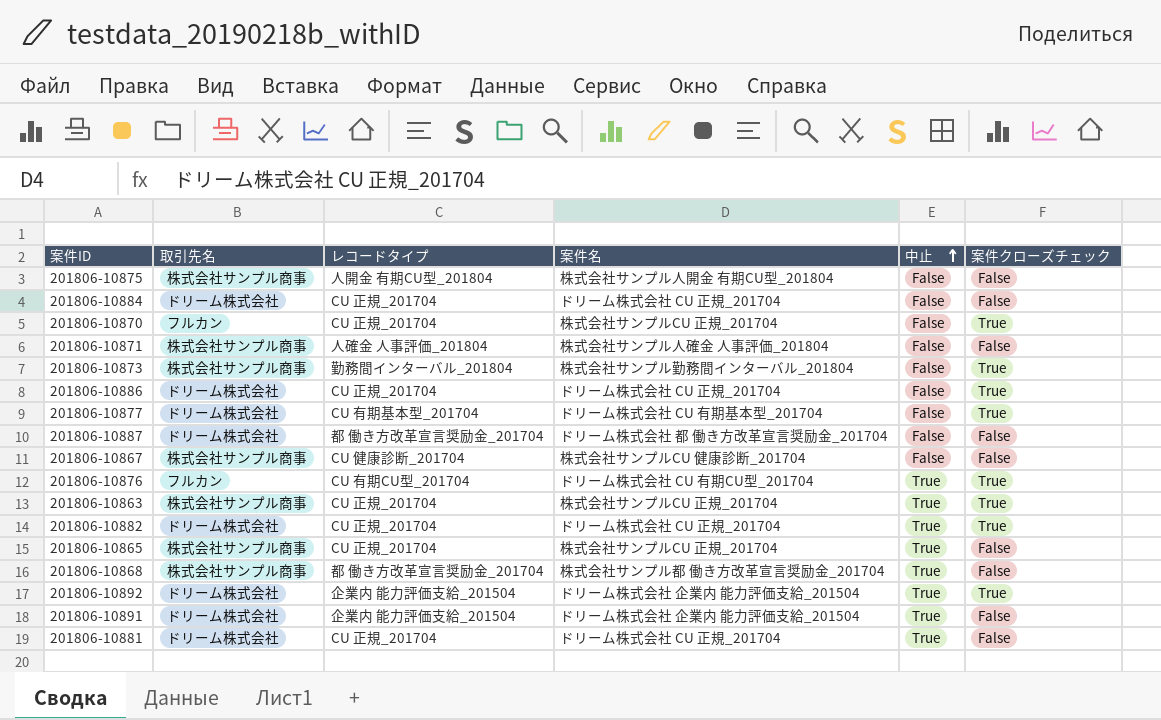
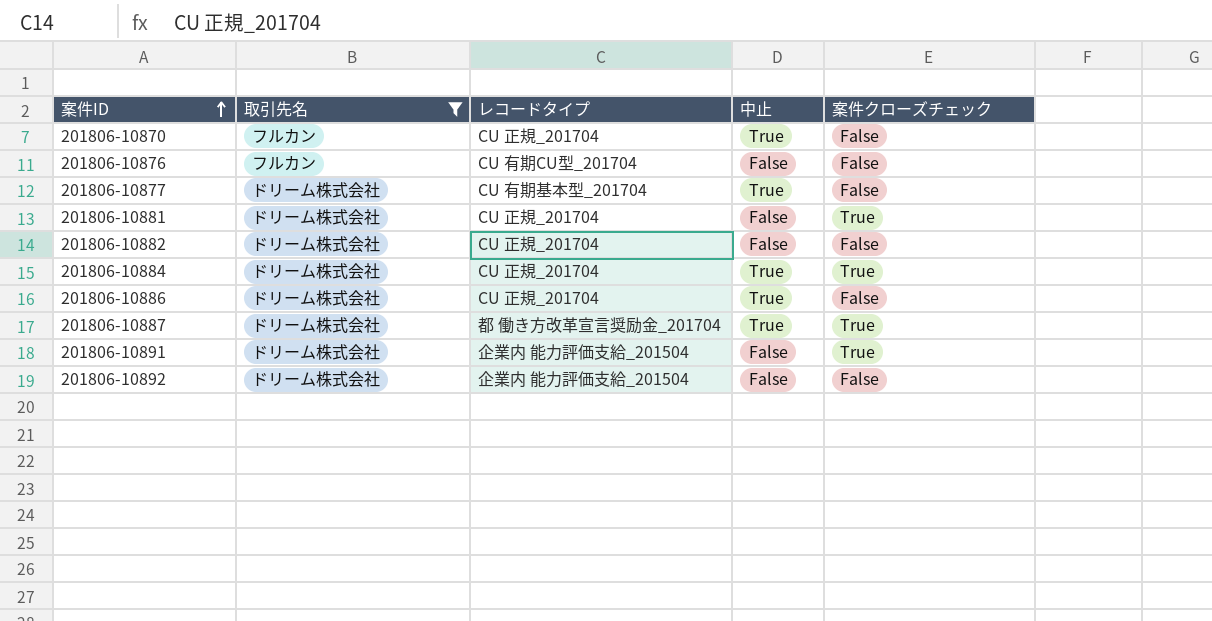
filter: none -> 取引先名 != 株式会社サンプル商事
row order: 中止 ascending -> 案件ID ascending
column 案件名 | position: 4 -> none
201806-10870 | 中止: False -> True
201806-10870 | 案件クローズチェック: True -> False
201806-10876 | 中止: True -> False
201806-10876 | 案件クローズチェック: True -> False
201806-10877 | 中止: False -> True
201806-10877 | 案件クローズチェック: True -> False
201806-10881 | 中止: True -> False
201806-10881 | 案件クローズチェック: False -> True
201806-10882 | 中止: True -> False
201806-10882 | 案件クローズチェック: True -> False
201806-10884 | 中止: False -> True
201806-10884 | 案件クローズチェック: False -> True
201806-10886 | 中止: False -> True
201806-10886 | 案件クローズチェック: True -> False
201806-10887 | 中止: False -> True
201806-10887 | 案件クローズチェック: False -> True
201806-10891 | 中止: True -> False
201806-10891 | 案件クローズチェック: False -> True
201806-10892 | 中止: True -> False
201806-10892 | 案件クローズチェック: True -> False

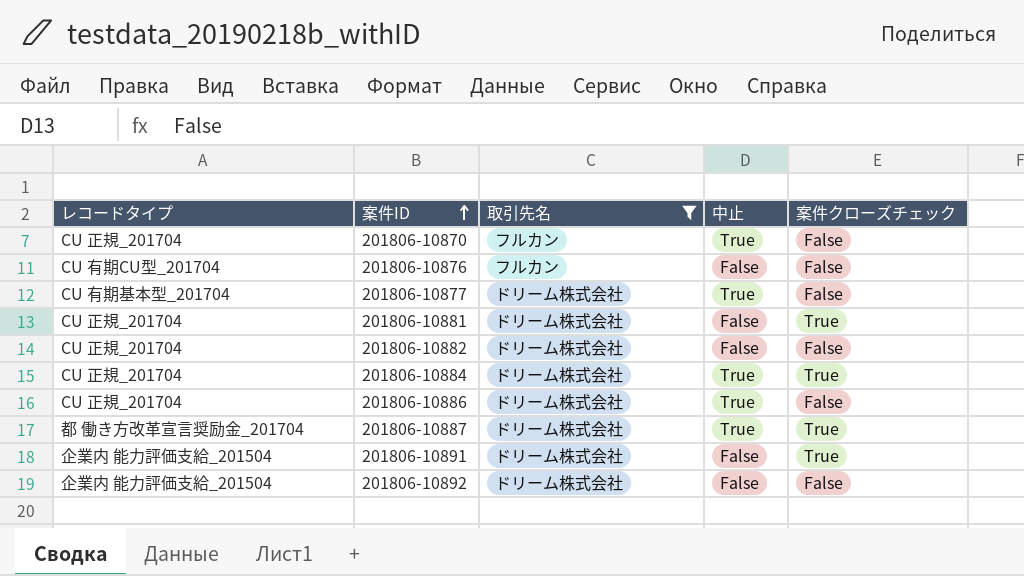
column レコードタイプ | position: 3 -> 1

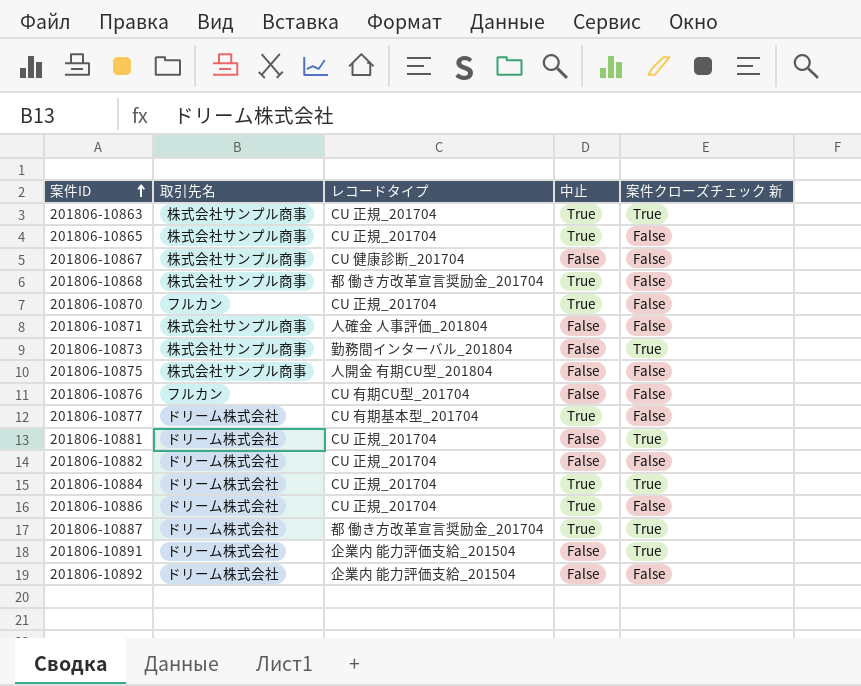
filter: 取引先名 != 株式会社サンプル商事 -> none
column レコードタイプ | position: 1 -> 3
column name: 案件クローズチェック -> 案件クローズチェック 新

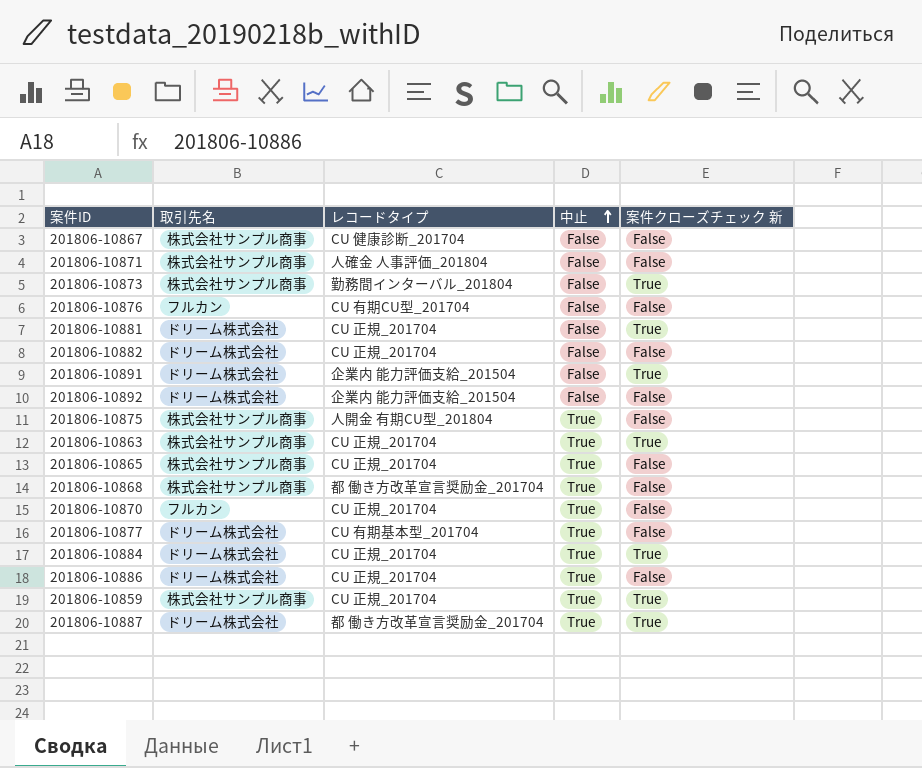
row order: 案件ID ascending -> 中止 ascending
201806-10875 | 中止: False -> True
row 201806-10859: none -> 株式会社サンプル商事 | CU 正規_201704 | True | True

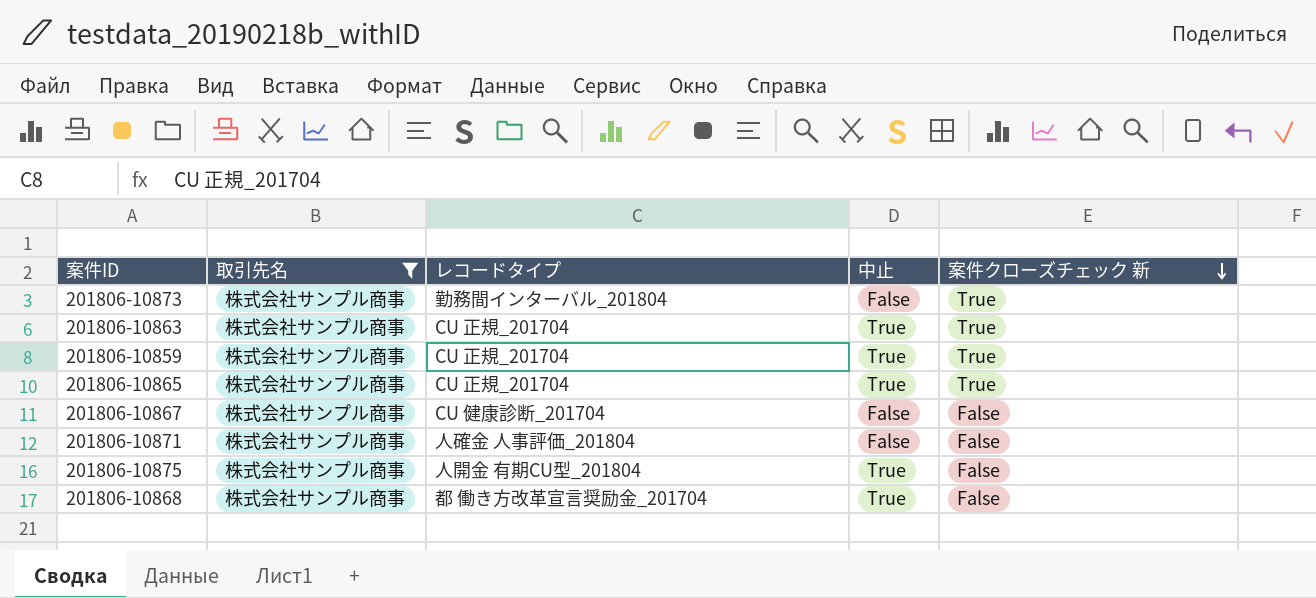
filter: none -> 取引先名 = 株式会社サンプル商事
row order: 中止 ascending -> 案件クローズチェック 新 descending
201806-10865 | 案件クローズチェック 新: False -> True

